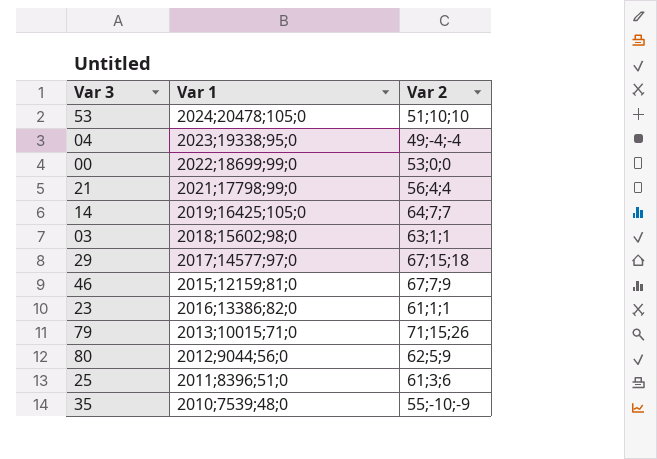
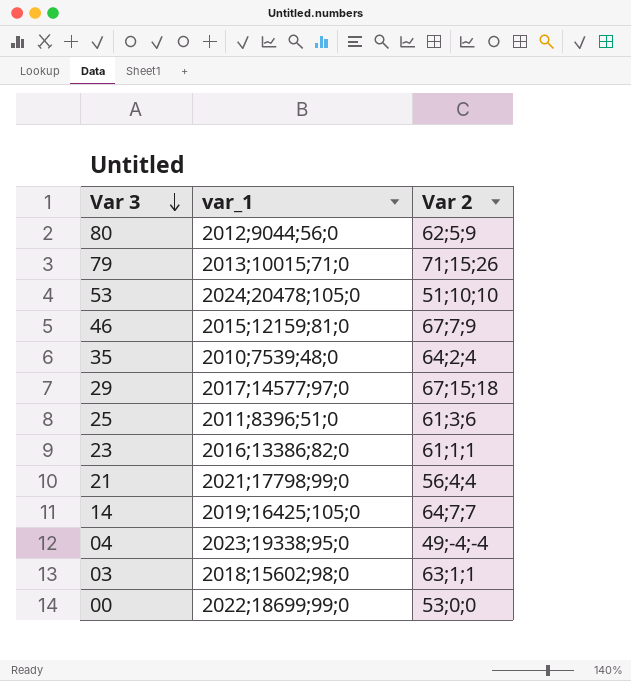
row order: none -> Var 3 descending
column name: Var 1 -> var_1
35 | Var 2: 55;-10;-9 -> 64;2;4

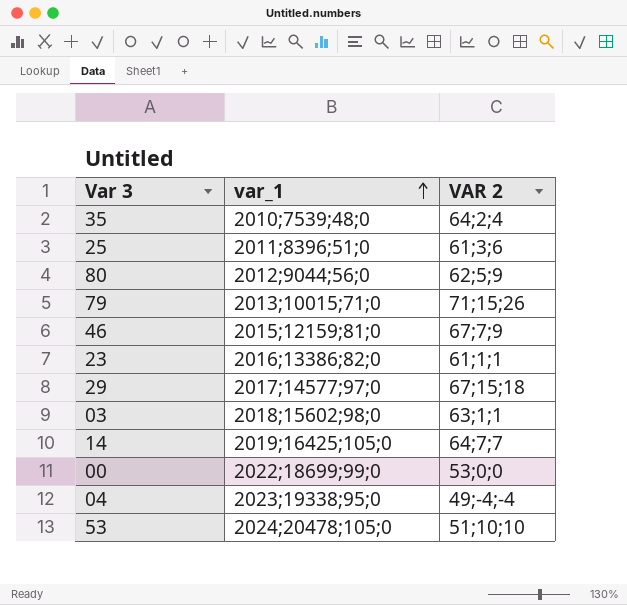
row order: Var 3 descending -> var_1 ascending
column name: Var 2 -> VAR 2
row 21: 2021;17798;99;0 | 56;4;4 -> none

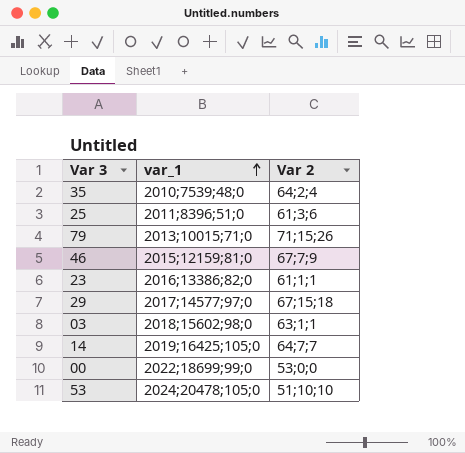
column name: VAR 2 -> Var 2
row 80: 2012;9044;56;0 | 62;5;9 -> none
row 04: 2023;19338;95;0 | 49;-4;-4 -> none

